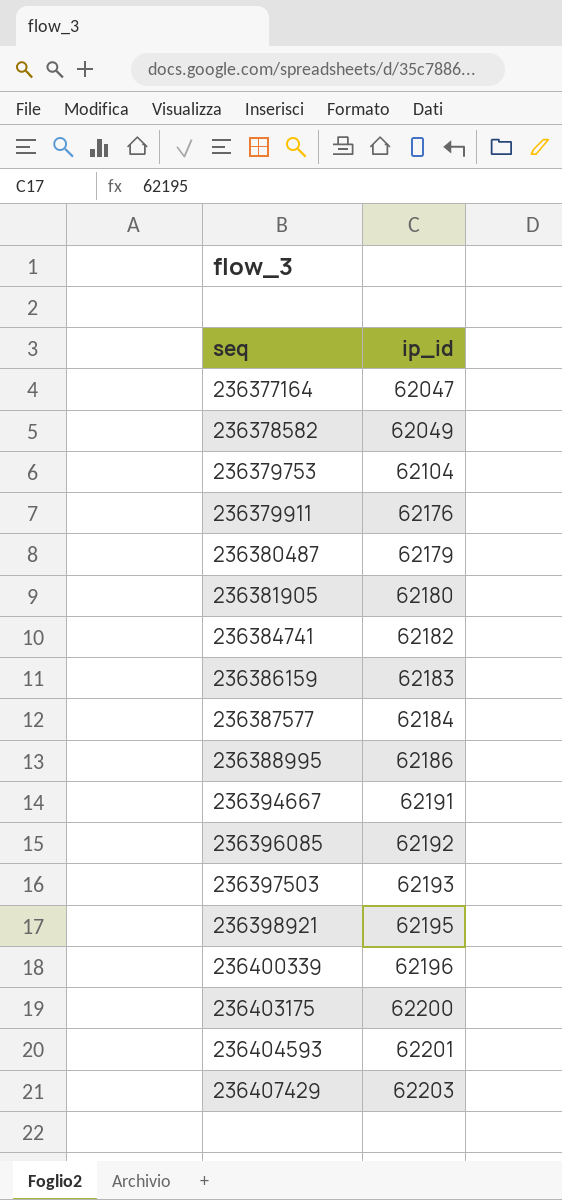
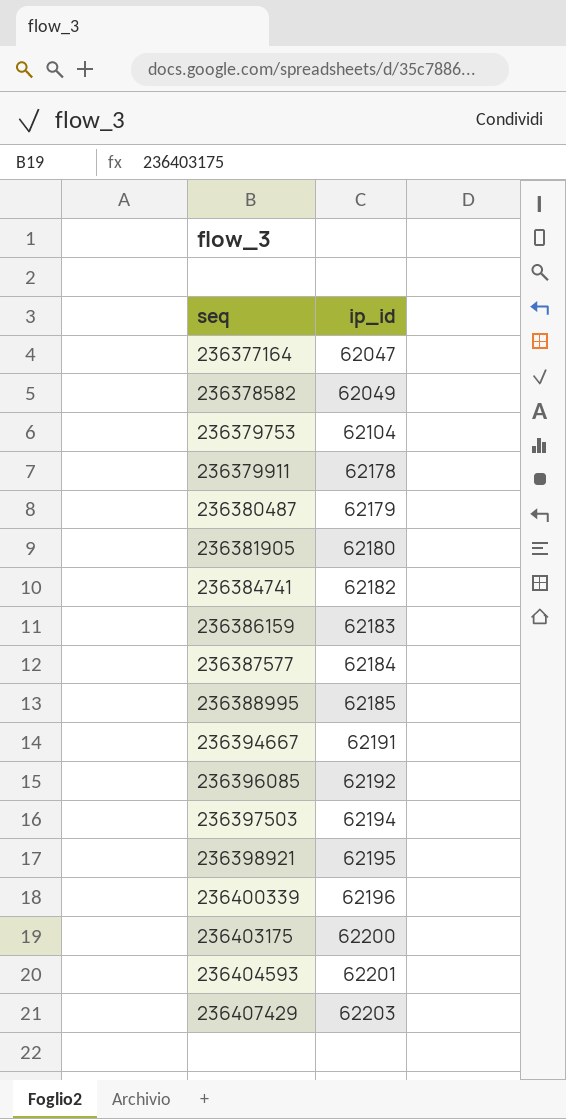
236379911 | ip_id: 62176 -> 62178
236388995 | ip_id: 62186 -> 62185
236397503 | ip_id: 62193 -> 62194

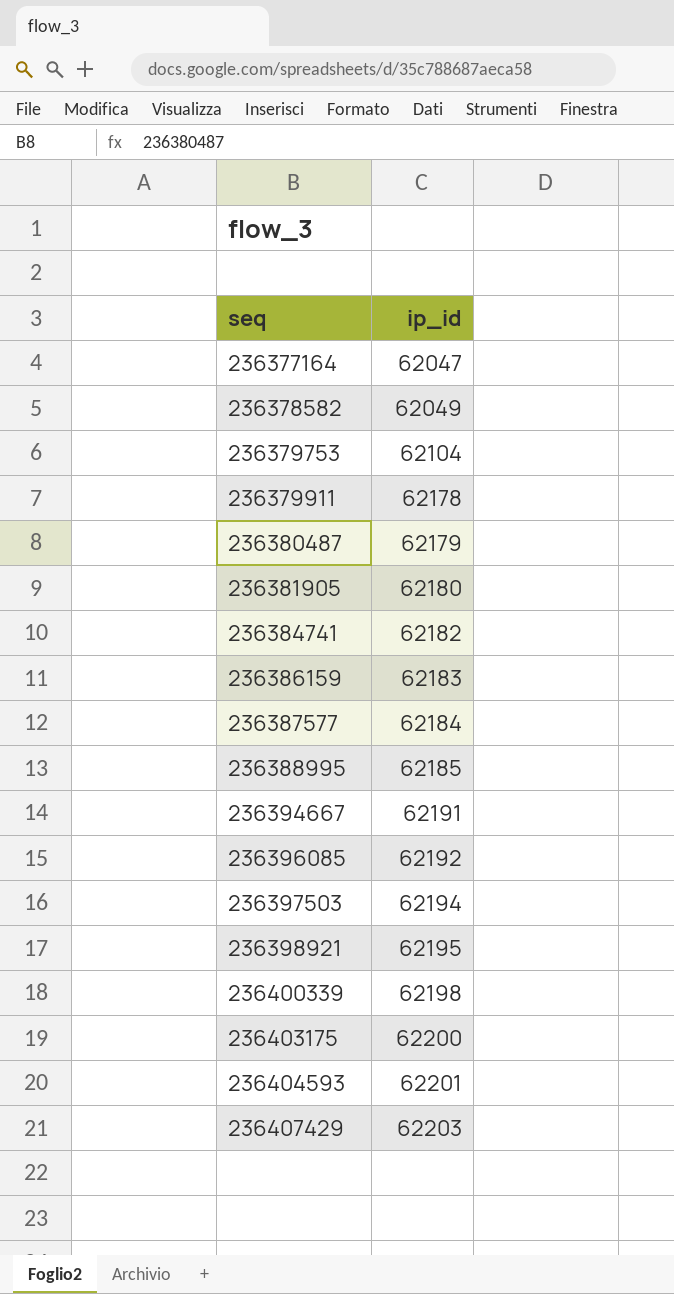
236400339 | ip_id: 62196 -> 62198

